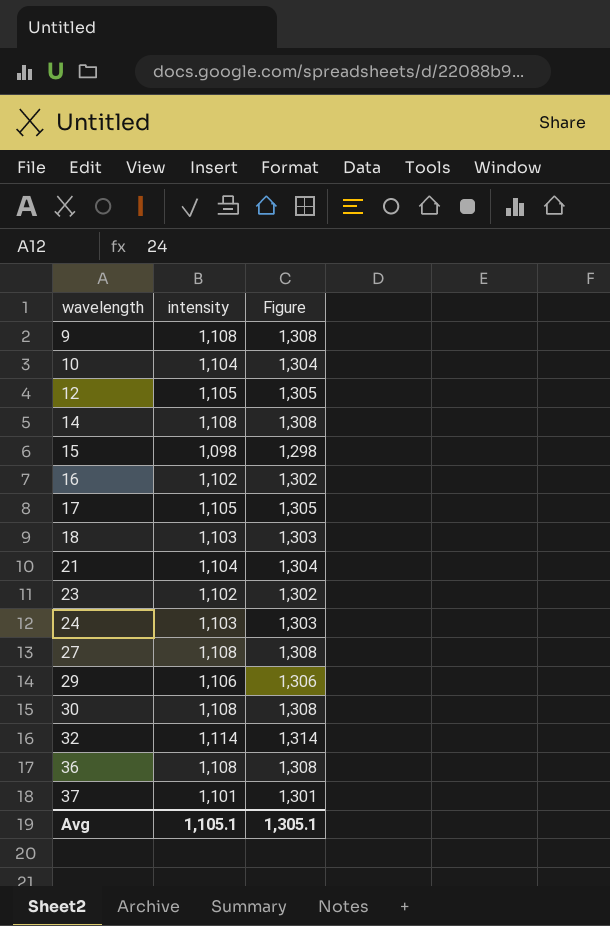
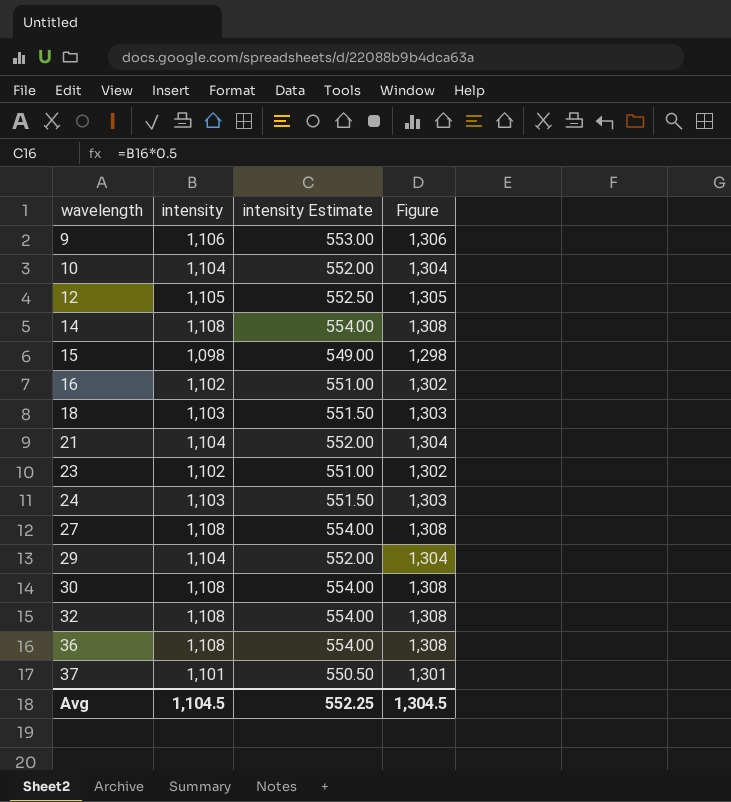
column intensity Estimate | formula: none -> [intensity] * 0.5
row 17: 1,105 | 1,305 -> none
9 | intensity: 1,108 -> 1,106
9 | Figure: 1,308 -> 1,306
29 | intensity: 1,106 -> 1,104
29 | Figure: 1,306 -> 1,304
32 | intensity: 1,114 -> 1,108
32 | Figure: 1,314 -> 1,308
Avg | intensity: 1,105.1 -> 1,104.5
Avg | Figure: 1,305.1 -> 1,304.5

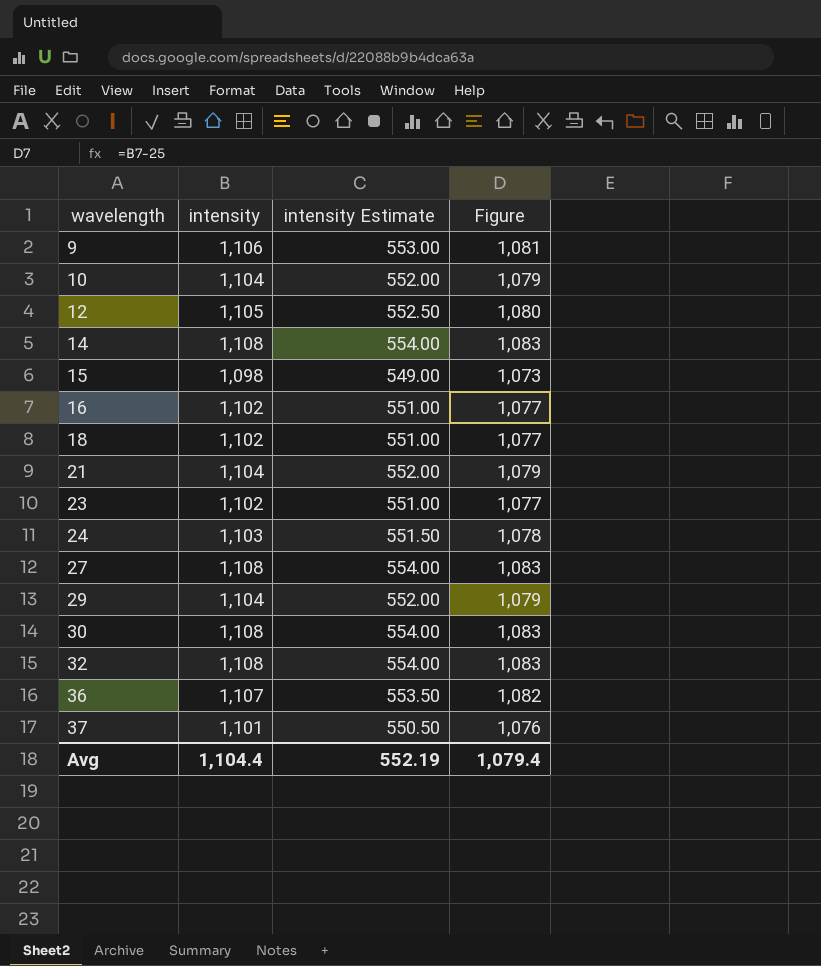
column Figure | formula: [intensity] + 200 -> [intensity] - 25
18 | intensity: 1,103 -> 1,102
18 | intensity Estimate: 551.50 -> 551.00
36 | intensity: 1,108 -> 1,107
36 | intensity Estimate: 554.00 -> 553.50
Avg | intensity: 1,104.5 -> 1,104.4
Avg | intensity Estimate: 552.25 -> 552.19
Avg | Figure: 1,304.5 -> 1,079.4

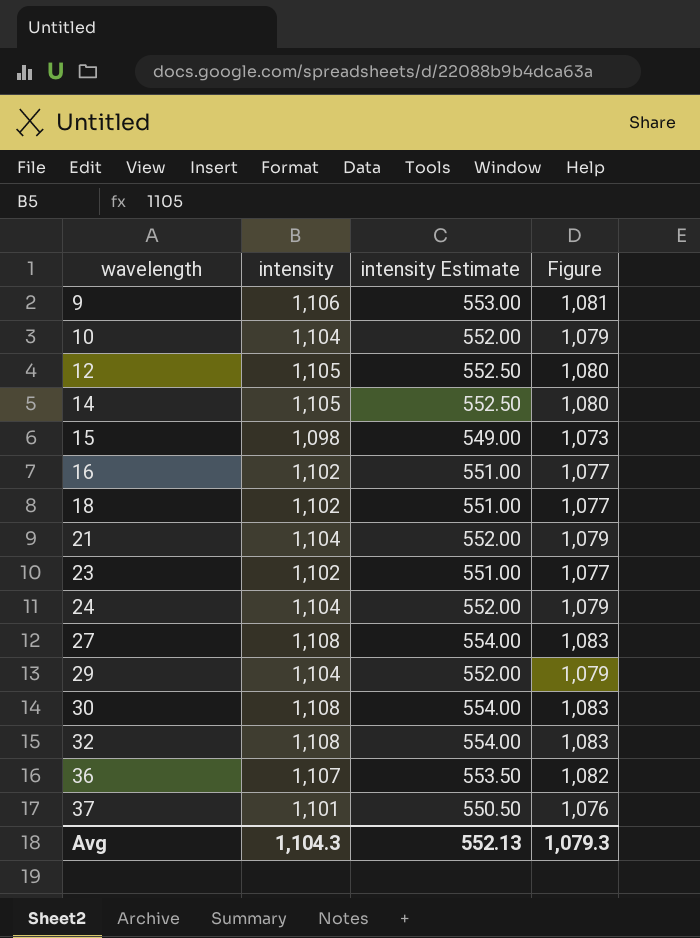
14 | intensity: 1,108 -> 1,105
14 | intensity Estimate: 554.00 -> 552.50
14 | Figure: 1,083 -> 1,080
24 | intensity: 1,103 -> 1,104
24 | intensity Estimate: 551.50 -> 552.00
24 | Figure: 1,078 -> 1,079
Avg | intensity: 1,104.4 -> 1,104.3
Avg | intensity Estimate: 552.19 -> 552.13
Avg | Figure: 1,079.4 -> 1,079.3

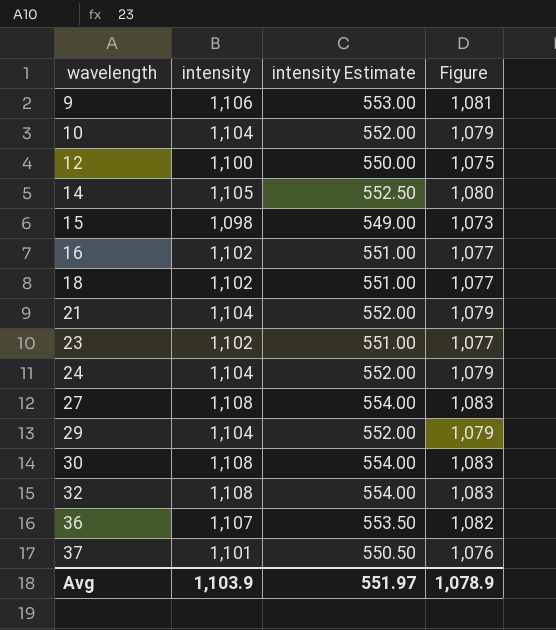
12 | intensity: 1,105 -> 1,100
12 | intensity Estimate: 552.50 -> 550.00
12 | Figure: 1,080 -> 1,075
Avg | intensity: 1,104.3 -> 1,103.9
Avg | intensity Estimate: 552.13 -> 551.97
Avg | Figure: 1,079.3 -> 1,078.9

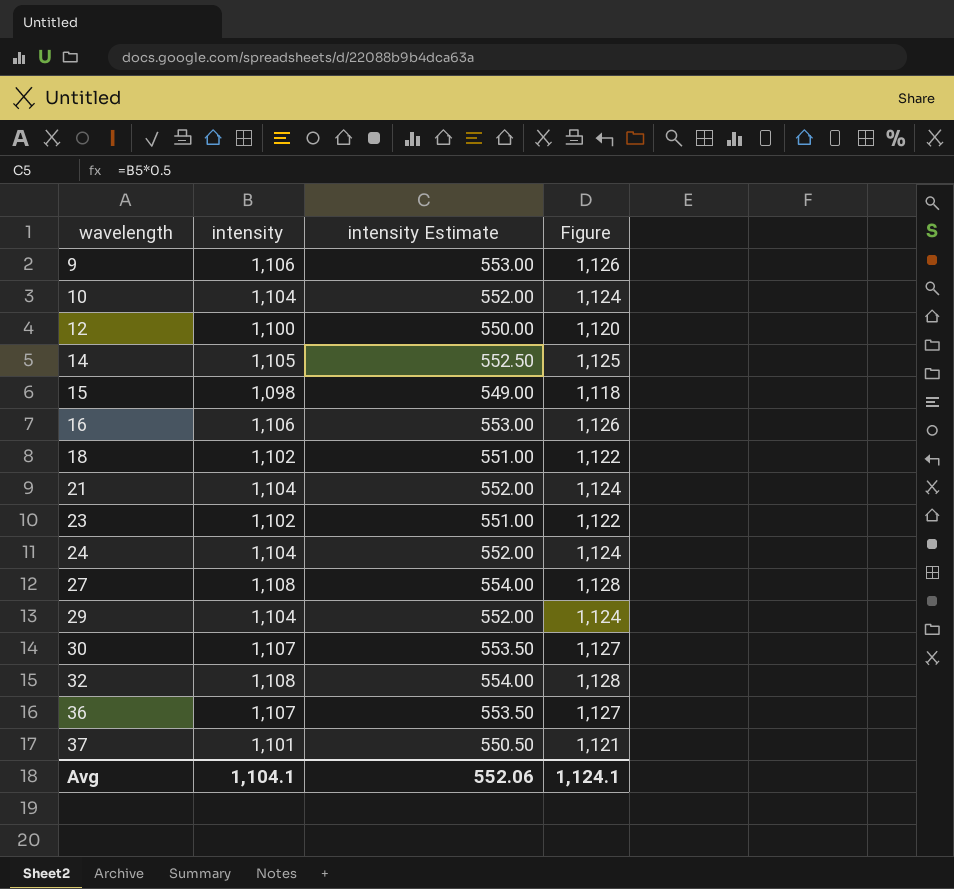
column Figure | formula: [intensity] - 25 -> [intensity] + 20
16 | intensity: 1,102 -> 1,106
16 | intensity Estimate: 551.00 -> 553.00
30 | intensity: 1,108 -> 1,107
30 | intensity Estimate: 554.00 -> 553.50
Avg | intensity: 1,103.9 -> 1,104.1
Avg | intensity Estimate: 551.97 -> 552.06
Avg | Figure: 1,078.9 -> 1,124.1

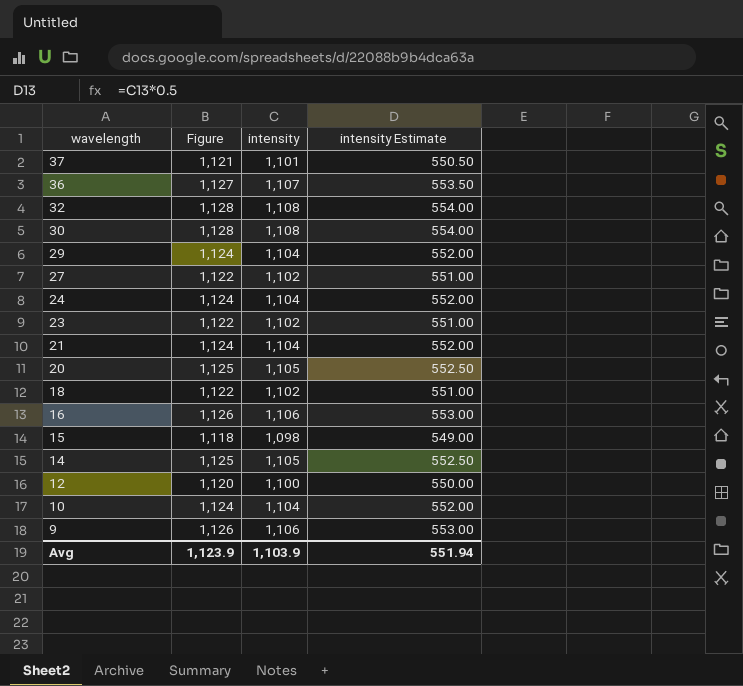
row order: wavelength ascending -> wavelength descending
column Figure | position: 4 -> 2
30 | Figure: 1,127 -> 1,128
30 | intensity: 1,107 -> 1,108
30 | intensity Estimate: 553.50 -> 554.00
27 | Figure: 1,128 -> 1,122
27 | intensity: 1,108 -> 1,102
27 | intensity Estimate: 554.00 -> 551.00
row 20: none -> 1,125 | 1,105 | 552.50
Avg | Figure: 1,124.1 -> 1,123.9
Avg | intensity: 1,104.1 -> 1,103.9
Avg | intensity Estimate: 552.06 -> 551.94

